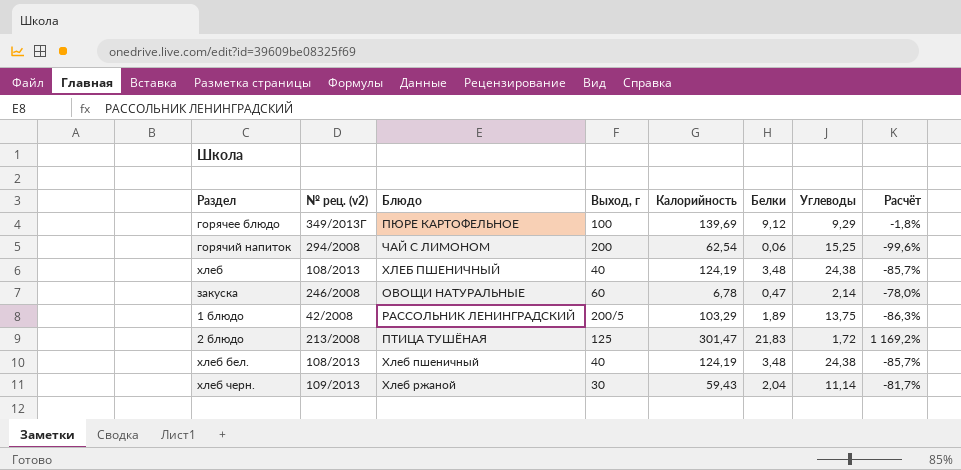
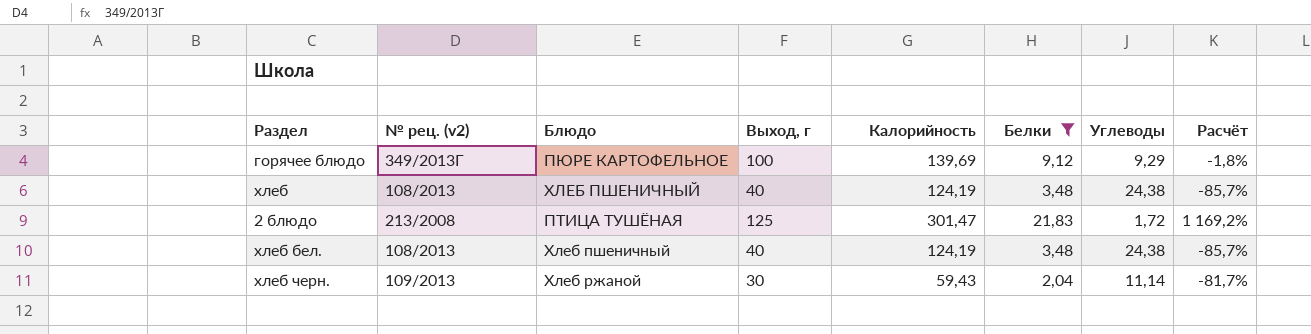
filter: none -> Белки >= 2,04

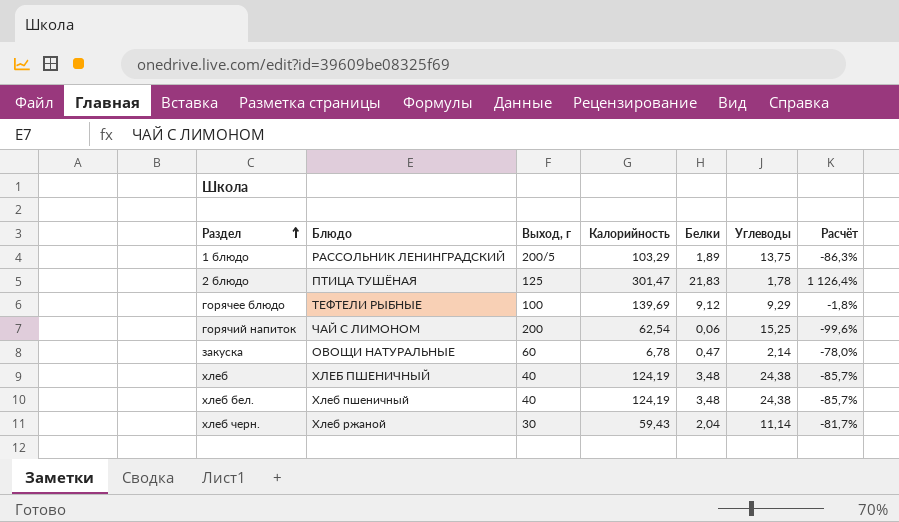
filter: Белки >= 2,04 -> none
row order: none -> Раздел ascending
column № рец. (v2) | position: 2 -> none
2 блюдо | Углеводы: 1,72 -> 1,78
2 блюдо | Расчёт: 1 169,2% -> 1 126,4%
горячее блюдо | Блюдо: ПЮРЕ КАРТОФЕЛЬНОЕ -> ТЕФТЕЛИ РЫБНЫЕ

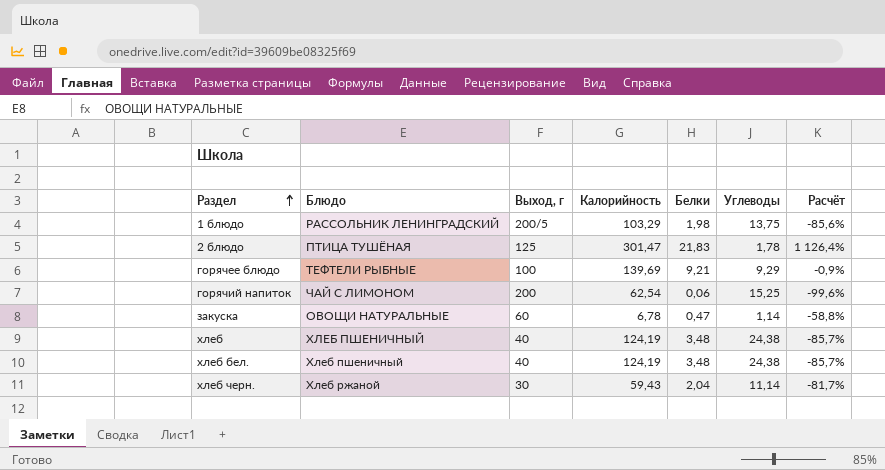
1 блюдо | Белки: 1,89 -> 1,98
1 блюдо | Расчёт: -86,3% -> -85,6%
горячее блюдо | Белки: 9,12 -> 9,21
горячее блюдо | Расчёт: -1,8% -> -0,9%
закуска | Углеводы: 2,14 -> 1,14
закуска | Расчёт: -78,0% -> -58,8%

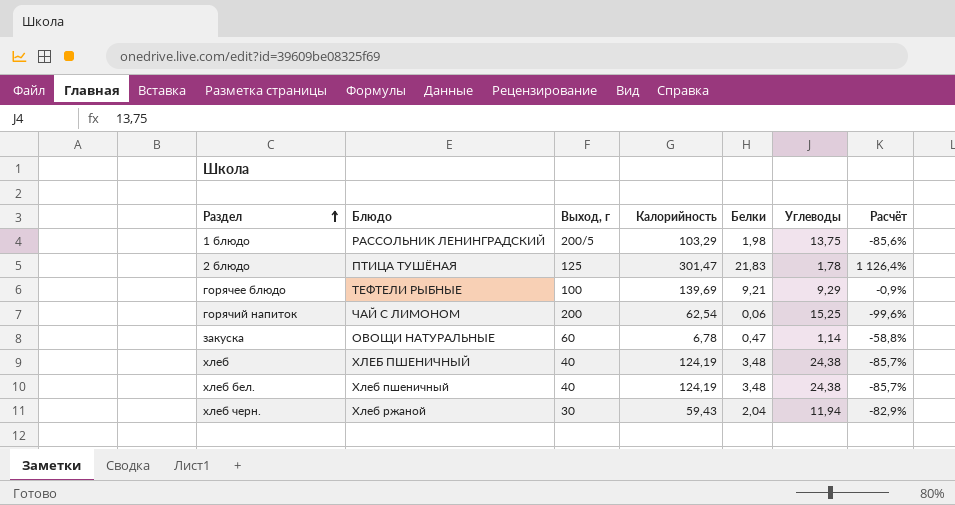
хлеб черн. | Углеводы: 11,14 -> 11,94
хлеб черн. | Расчёт: -81,7% -> -82,9%

